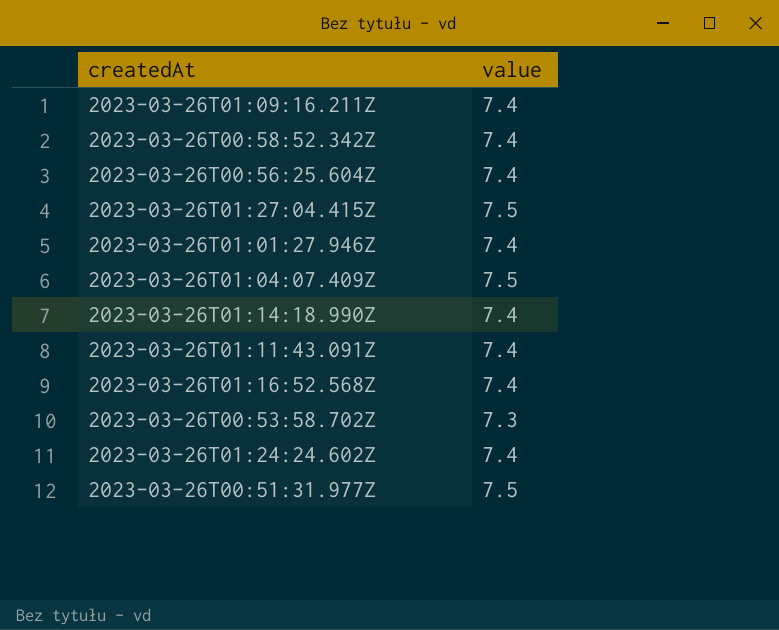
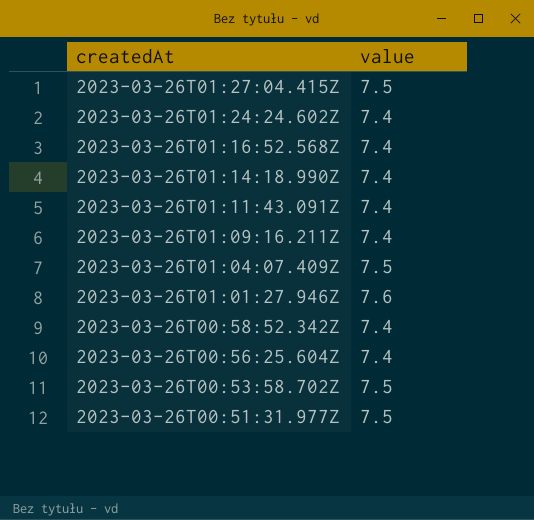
row order: none -> createdAt descending
2023-03-26T01:01:27.946Z | value: 7.4 -> 7.6
2023-03-26T00:53:58.702Z | value: 7.3 -> 7.5

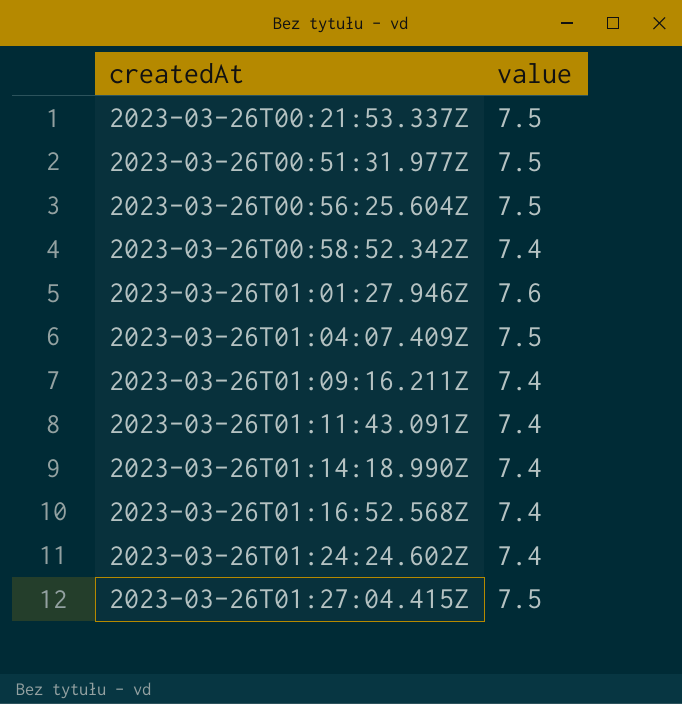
row order: createdAt descending -> createdAt ascending
row 2023-03-26T00:53:58.702Z: 7.5 -> none
row 2023-03-26T00:21:53.337Z: none -> 7.5
2023-03-26T00:56:25.604Z | value: 7.4 -> 7.5

